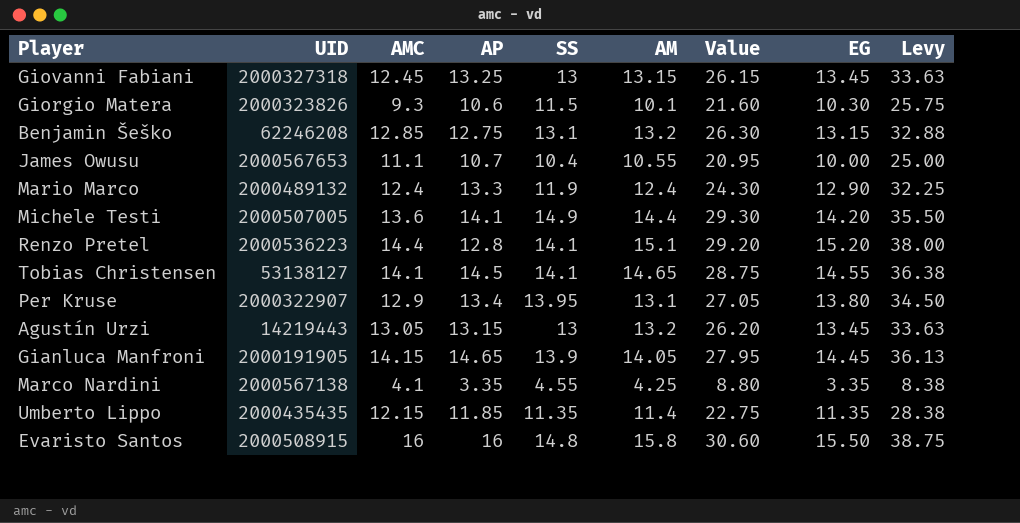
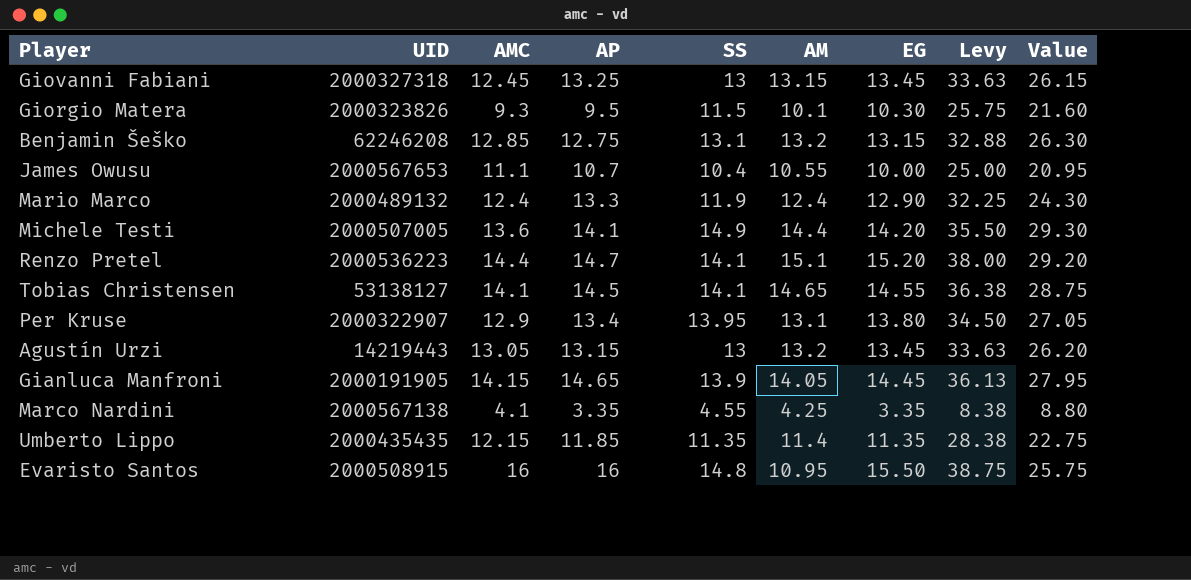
column Value | position: 7 -> 9
Giorgio Matera | AP: 10.6 -> 9.5
Renzo Pretel | AP: 12.8 -> 14.7
Evaristo Santos | AM: 15.8 -> 10.95
Evaristo Santos | Value: 30.60 -> 25.75

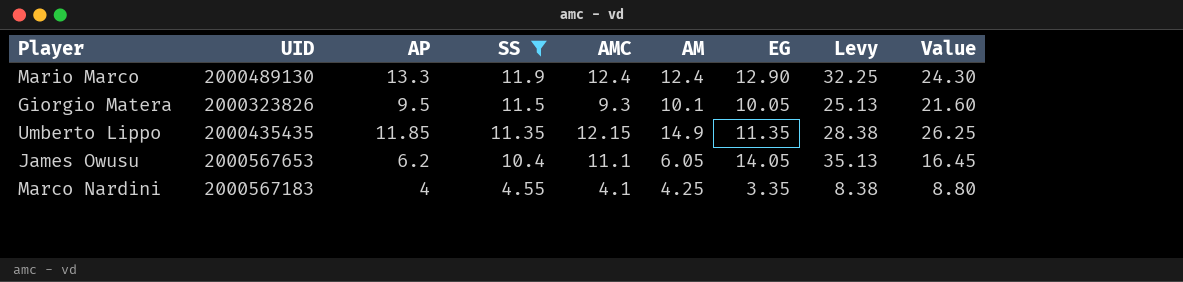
filter: none -> SS <= 11.9
row order: none -> SS descending
column AMC | position: 3 -> 5
Mario Marco | UID: 2000489132 -> 2000489130
Giorgio Matera | EG: 10.30 -> 10.05
Giorgio Matera | Levy: 25.75 -> 25.13
Umberto Lippo | AM: 11.4 -> 14.9
Umberto Lippo | Value: 22.75 -> 26.25
James Owusu | AP: 10.7 -> 6.2
James Owusu | AM: 10.55 -> 6.05
James Owusu | EG: 10.00 -> 14.05
James Owusu | Levy: 25.00 -> 35.13
James Owusu | Value: 20.95 -> 16.45
Marco Nardini | UID: 2000567138 -> 2000567183
Marco Nardini | AP: 3.35 -> 4

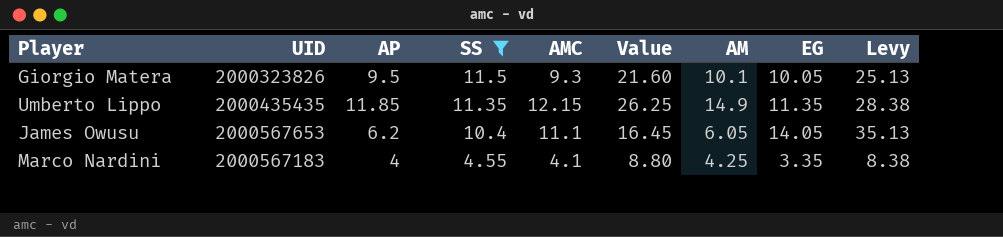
column Value | position: 9 -> 6
row Mario Marco: 2000489130 | 13.3 | 11.9 | 12.4 | 12.4 | 12.90 | 32.25 | 24.30 -> none

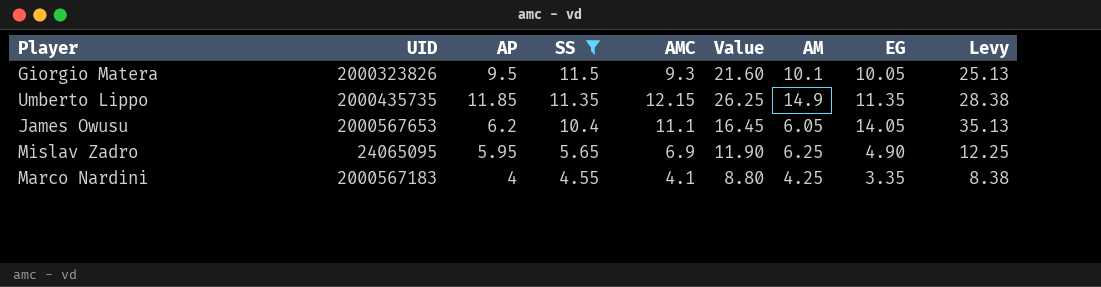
Umberto Lippo | UID: 2000435435 -> 2000435735
row Mislav Zadro: none -> 24065095 | 5.95 | 5.65 | 6.9 | 11.90 | 6.25 | 4.90 | 12.25

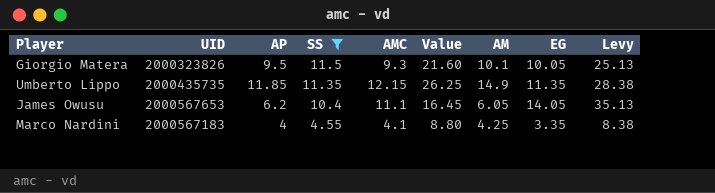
row Mislav Zadro: 24065095 | 5.95 | 5.65 | 6.9 | 11.90 | 6.25 | 4.90 | 12.25 -> none

